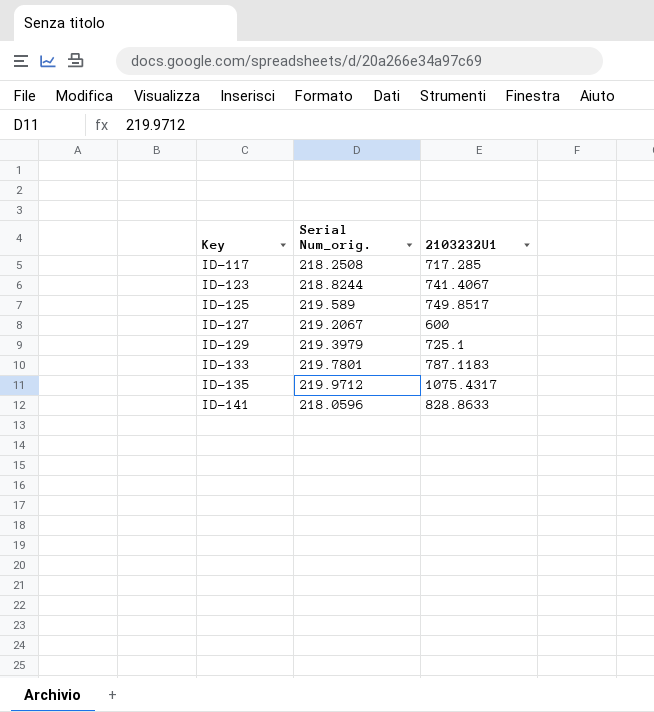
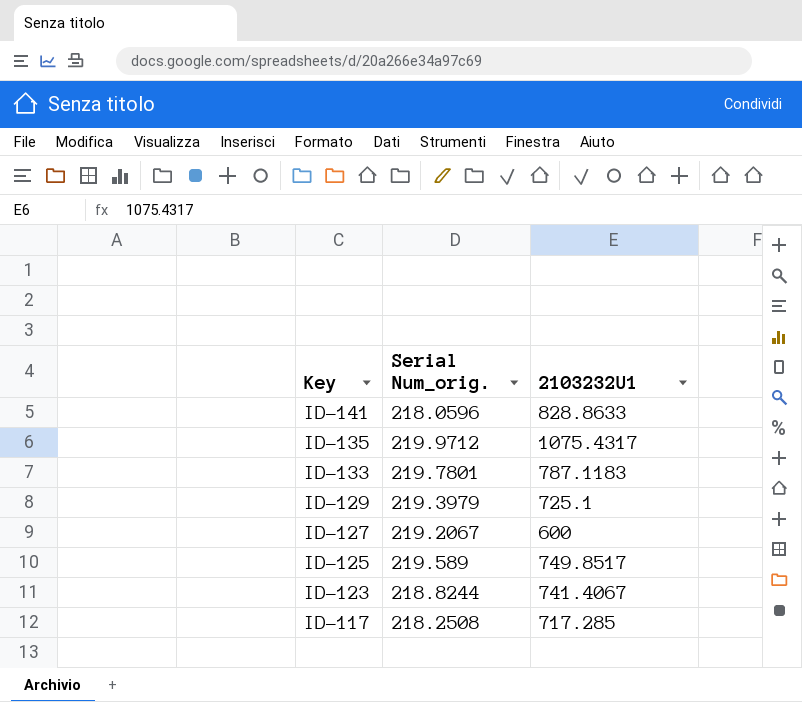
row order: Key ascending -> Key descending

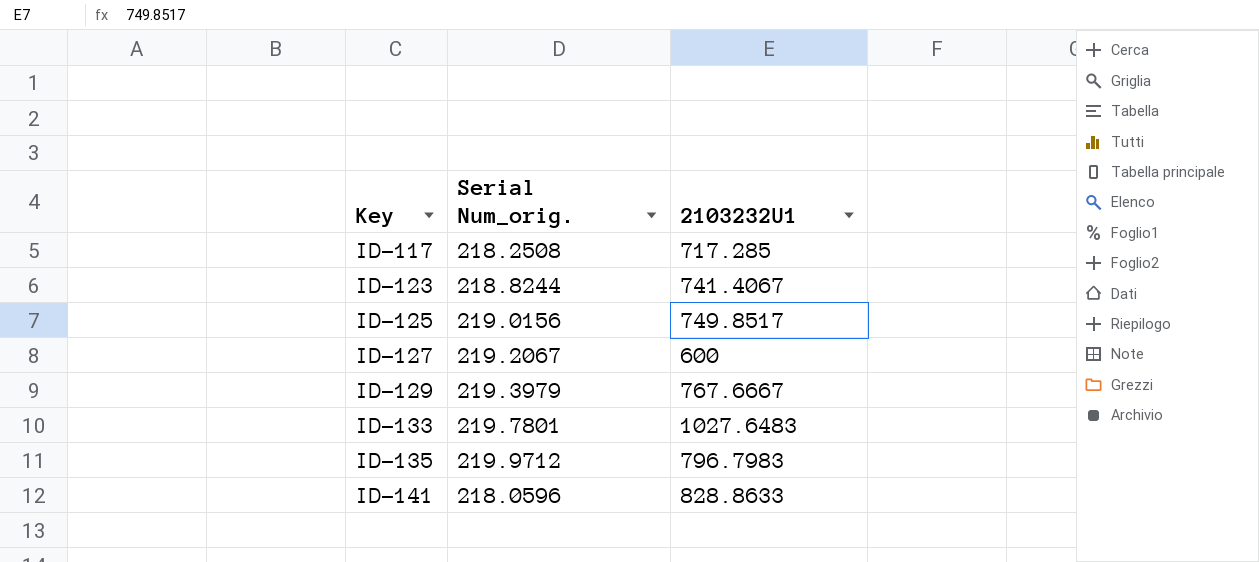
row order: Key descending -> Key ascending
ID-125 | Serial Num_orig.: 219.589 -> 219.0156
ID-129 | 2103232U1: 725.1 -> 767.6667
ID-133 | 2103232U1: 787.1183 -> 1027.6483
ID-135 | 2103232U1: 1075.4317 -> 796.7983

